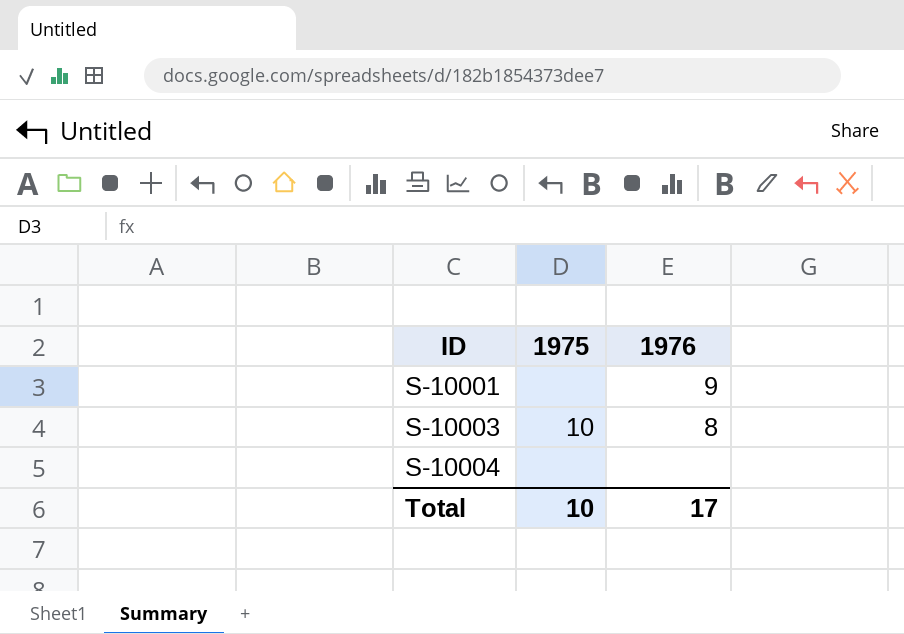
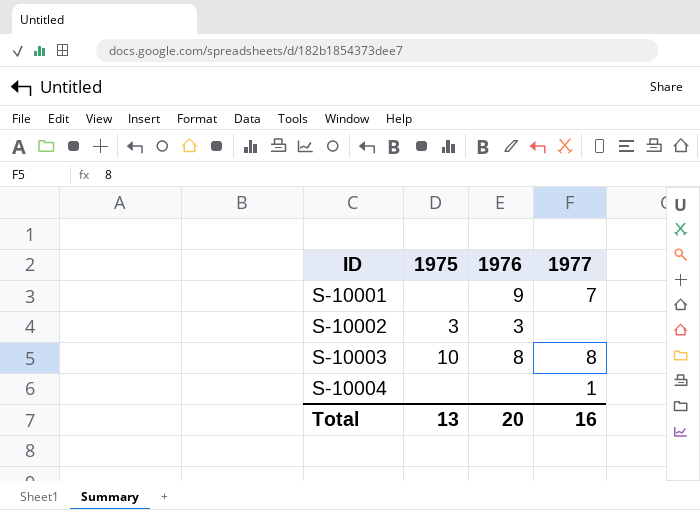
column 1977 | position: none -> 4
row S-10002: none -> 3 | 3 | none
Total | 1975: 10 -> 13
Total | 1976: 17 -> 20

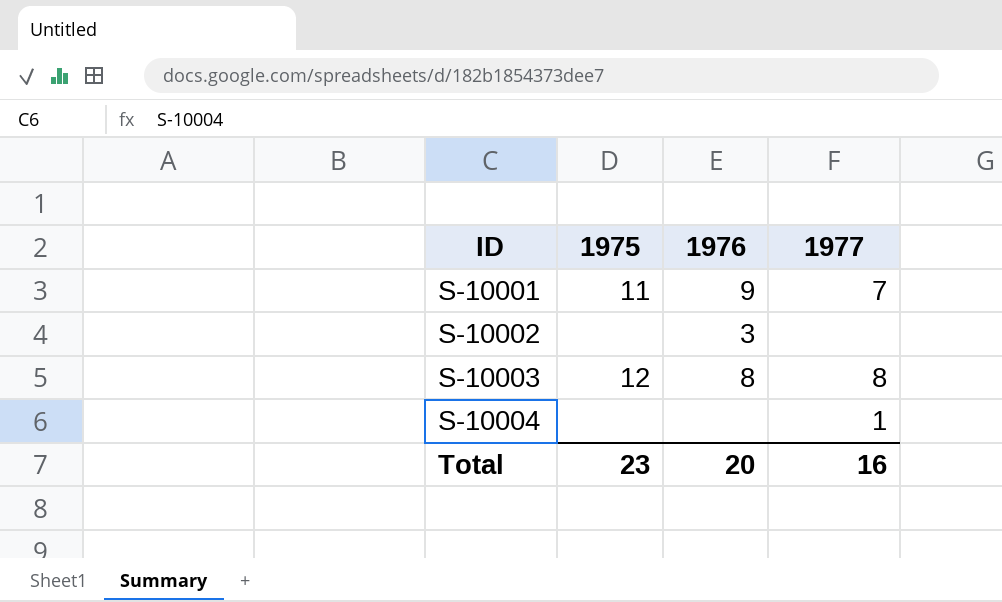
S-10001 | 1975: none -> 11
S-10002 | 1975: 3 -> none
S-10003 | 1975: 10 -> 12
Total | 1975: 13 -> 23

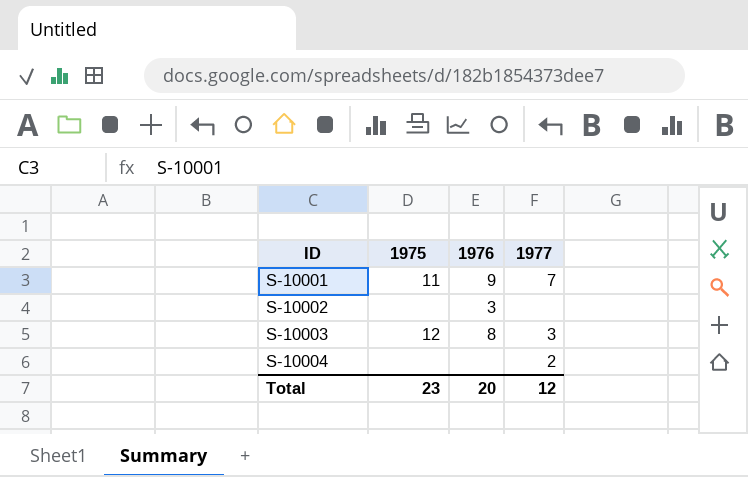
S-10003 | 1977: 8 -> 3
S-10004 | 1977: 1 -> 2
Total | 1977: 16 -> 12

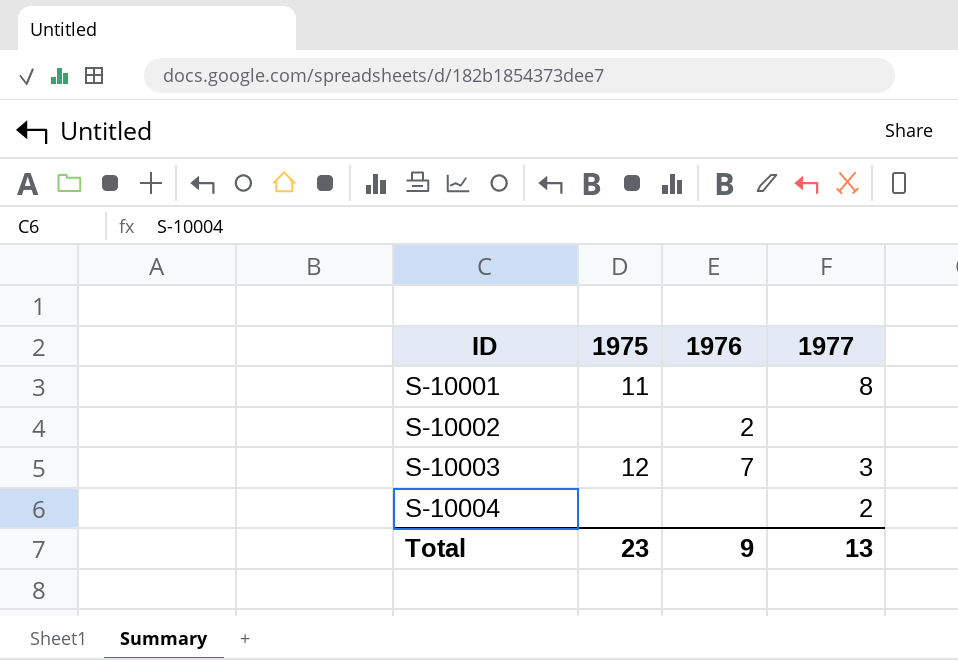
S-10001 | 1976: 9 -> none
S-10001 | 1977: 7 -> 8
S-10002 | 1976: 3 -> 2
S-10003 | 1976: 8 -> 7
Total | 1976: 20 -> 9
Total | 1977: 12 -> 13

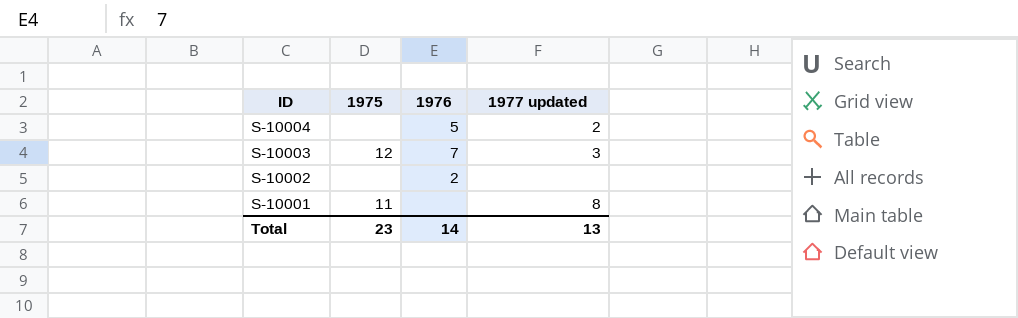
row order: ID ascending -> ID descending
column name: 1977 -> 1977 updated
S-10004 | 1976: none -> 5
Total | 1976: 9 -> 14

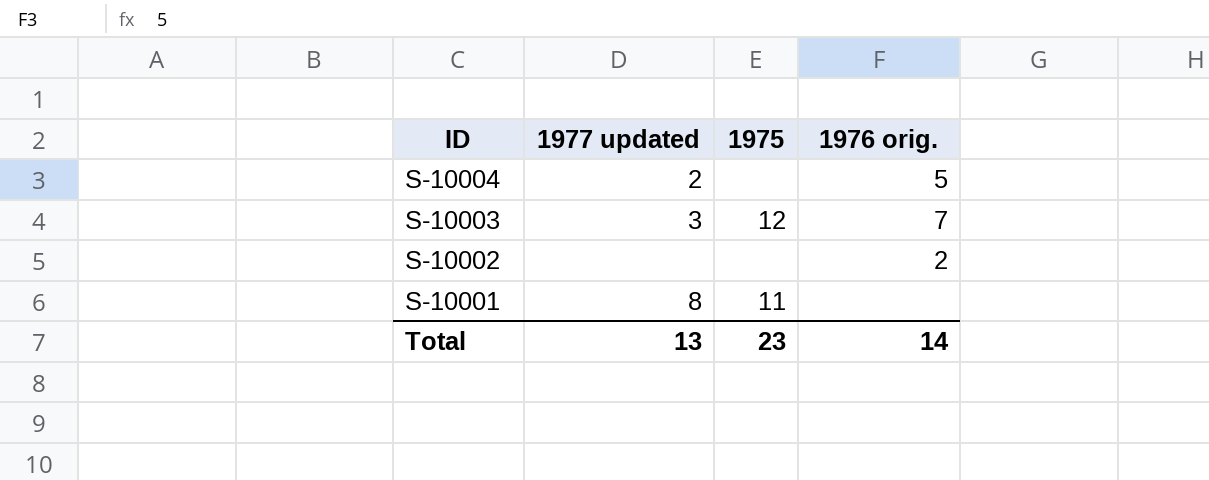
column 1977 updated | position: 4 -> 2
column name: 1976 -> 1976 orig.

